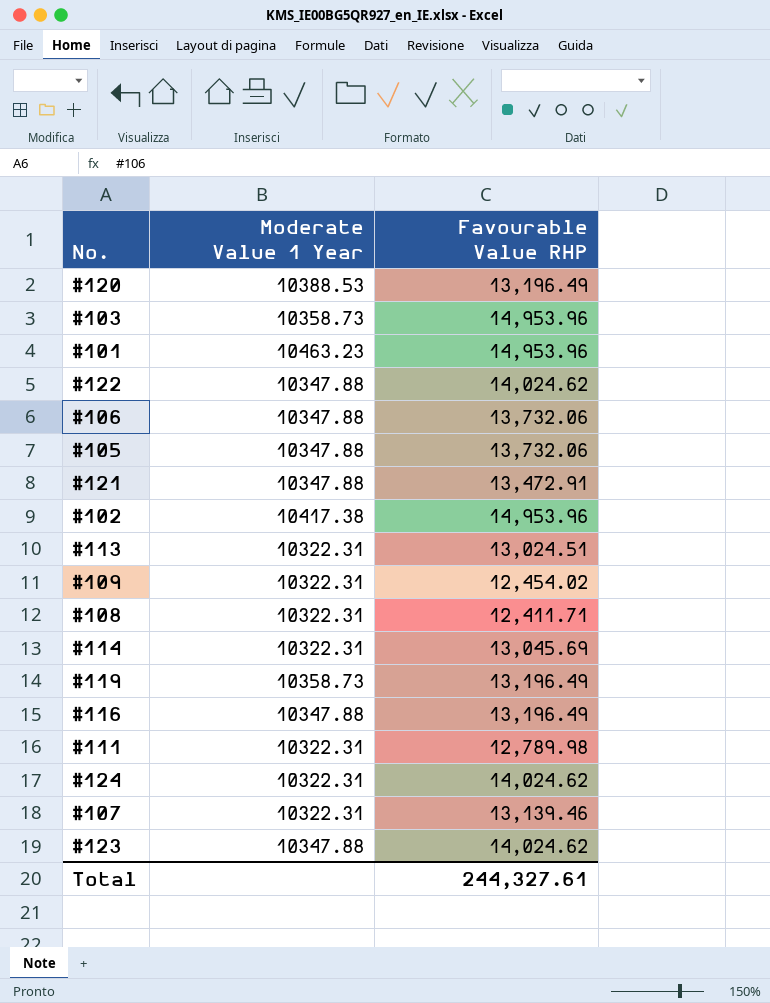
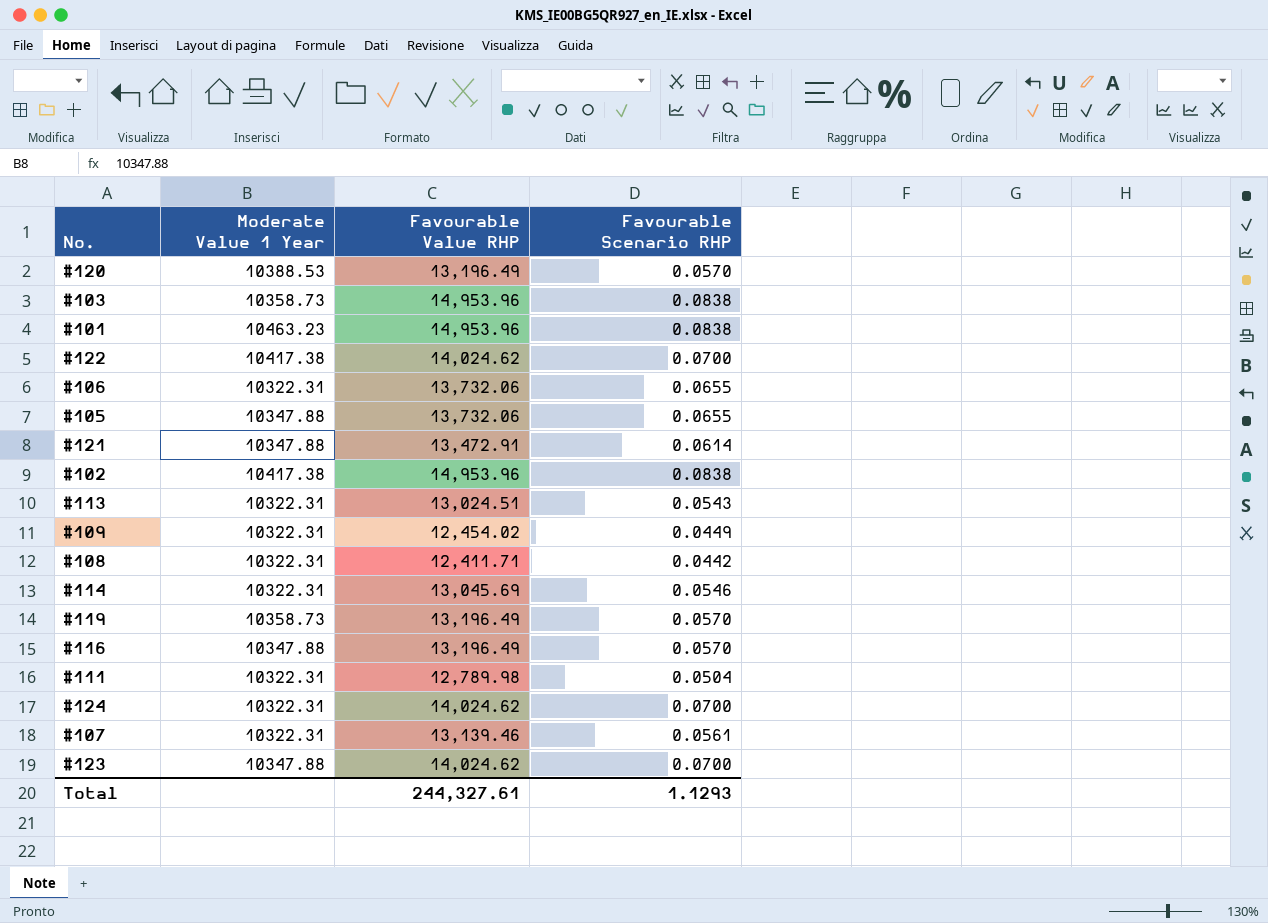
column Favourable Scenario RHP | position: none -> 4
#122 | Moderate Value 1 Year: 10347.88 -> 10417.38
#106 | Moderate Value 1 Year: 10347.88 -> 10322.31

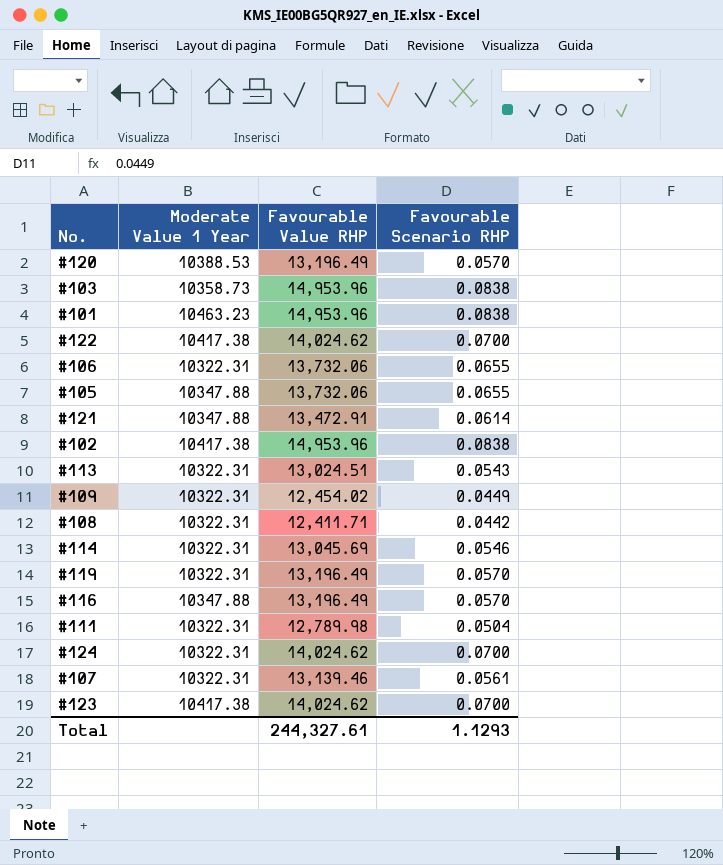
#119 | Moderate Value 1 Year: 10358.73 -> 10322.31
#123 | Moderate Value 1 Year: 10347.88 -> 10417.38

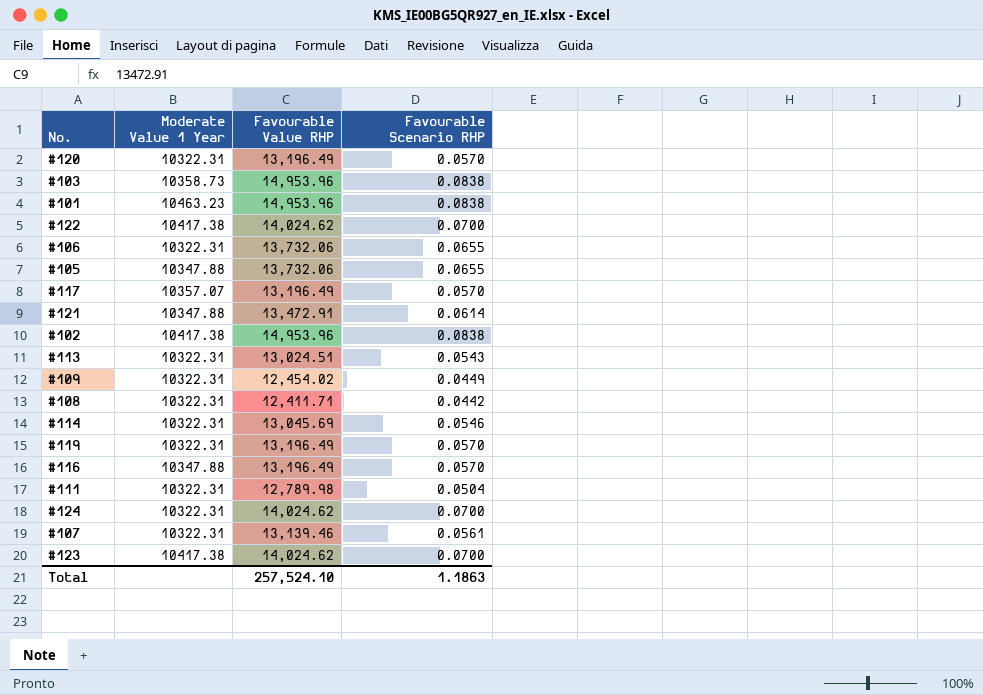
#120 | Moderate Value 1 Year: 10388.53 -> 10322.31
row #117: none -> 10357.07 | 13,196.49 | 0.0570
Total | Favourable Value RHP: 244,327.61 -> 257,524.10
Total | Favourable Scenario RHP: 1.1293 -> 1.1863

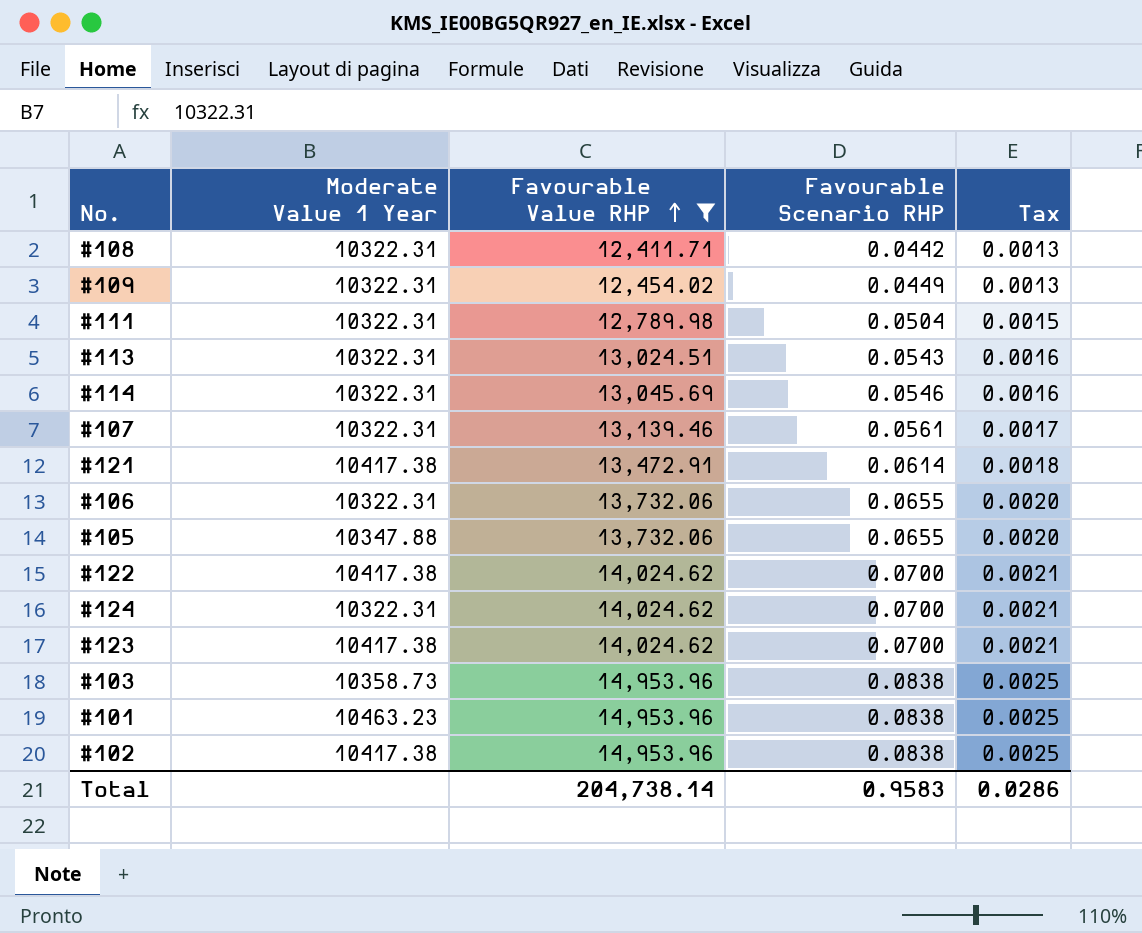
filter: none -> Favourable Value RHP != 13,196.49
row order: none -> Favourable Value RHP ascending
column Tax | formula: none -> [Favourable Scenario RHP] * 0.03
#121 | Moderate Value 1 Year: 10347.88 -> 10417.38
Total | Favourable Value RHP: 257,524.10 -> 204,738.14
Total | Favourable Scenario RHP: 1.1863 -> 0.9583

